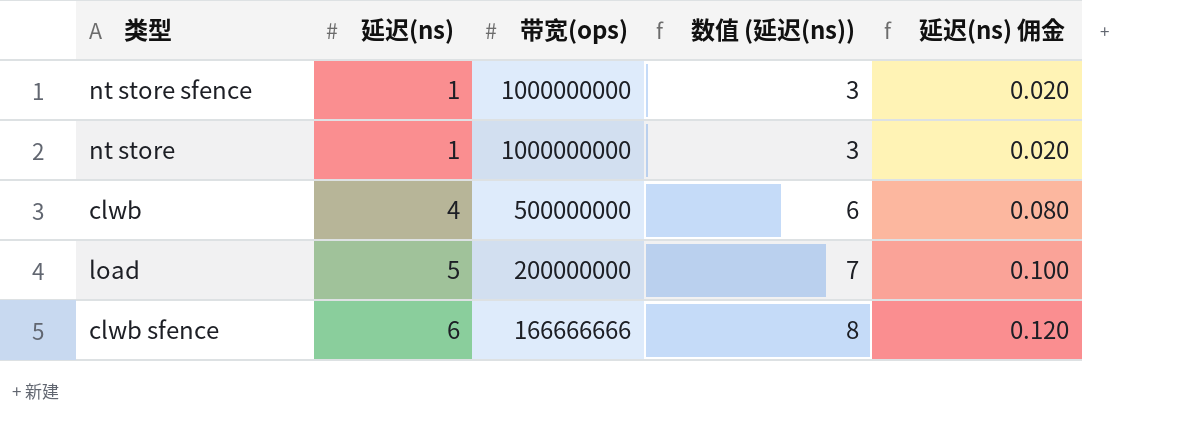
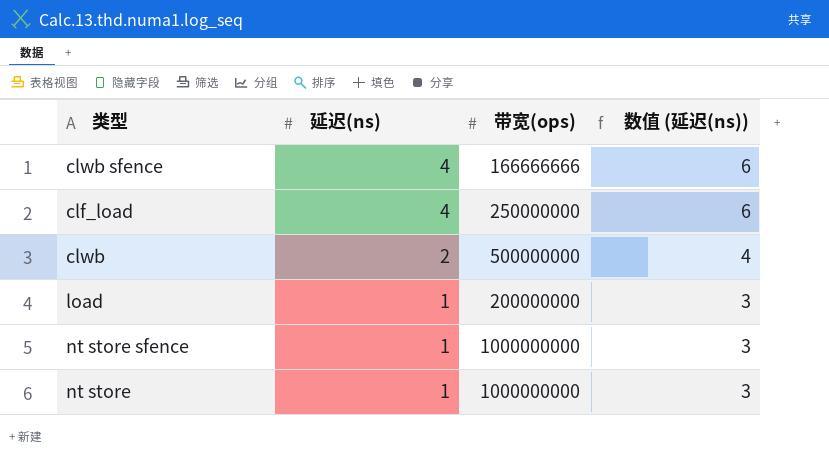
row order: 延迟(ns) ascending -> 延迟(ns) descending
column 延迟(ns) 佣金 | formula: [延迟(ns)] * 0.02 -> none
clwb sfence | 延迟(ns): 6 -> 4
clwb sfence | 数值 (延迟(ns)): 8 -> 6
row clf_load: none -> 4 | 250000000 | 6
clwb | 延迟(ns): 4 -> 2
clwb | 数值 (延迟(ns)): 6 -> 4
load | 延迟(ns): 5 -> 1
load | 数值 (延迟(ns)): 7 -> 3

